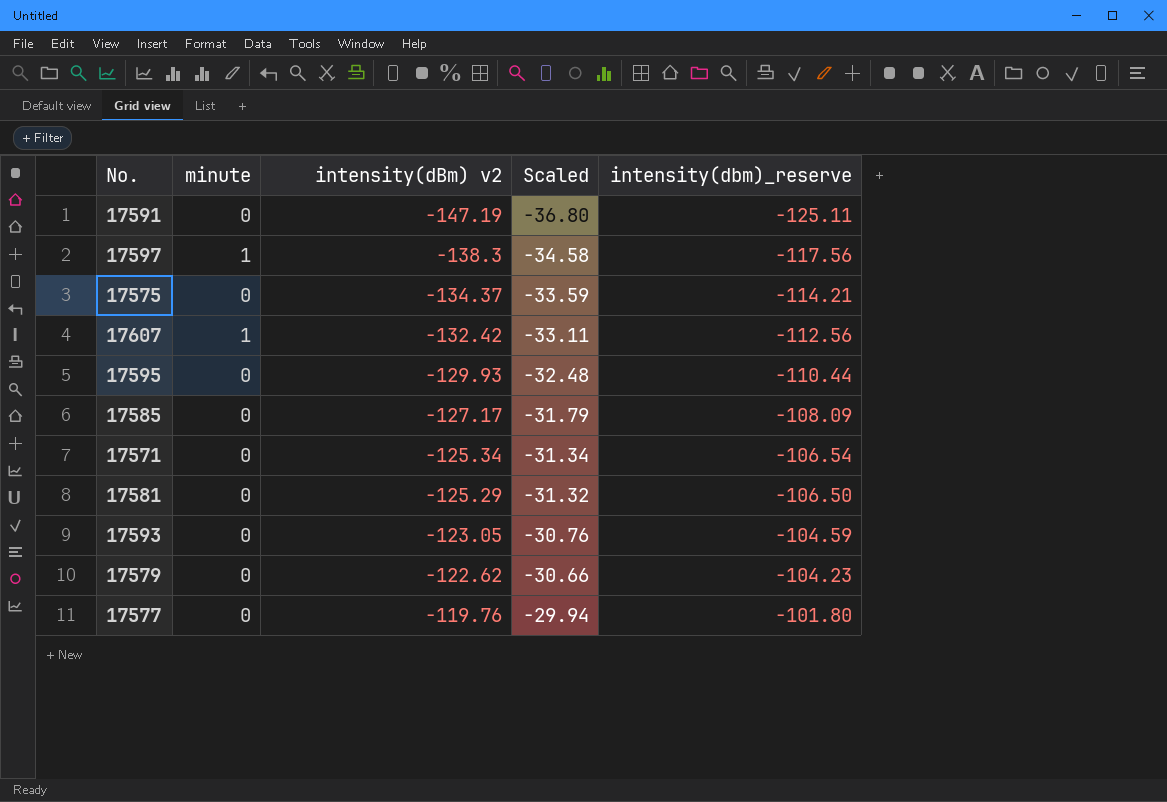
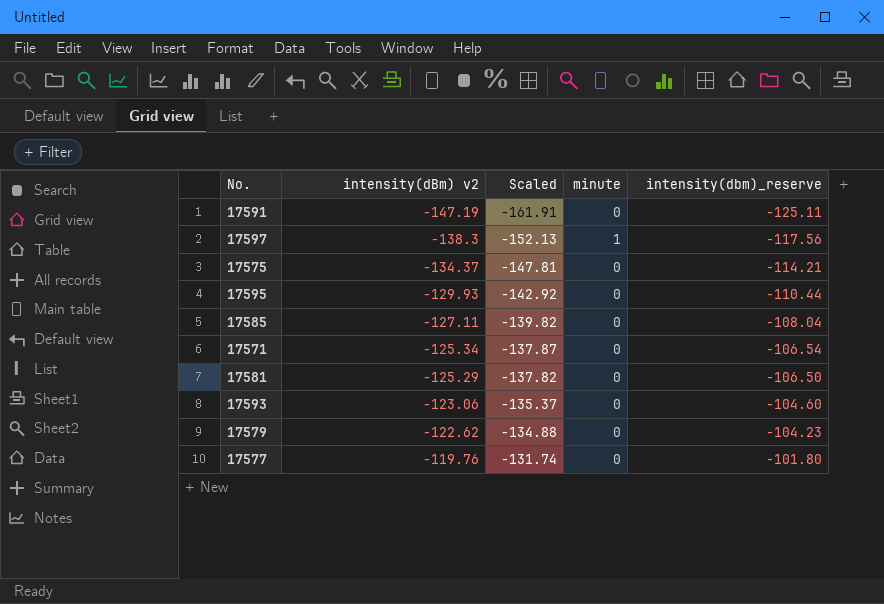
column Scaled | formula: [intensity(dBm) v2] * 0.25 -> [intensity(dBm) v2] * 1.1
column minute | position: 2 -> 4
row 17607: 1 | -132.42 | -33.11 | -112.56 -> none
17585 | intensity(dBm) v2: -127.17 -> -127.11
17585 | intensity(dbm)_reserve: -108.09 -> -108.04
17593 | intensity(dBm) v2: -123.05 -> -123.06
17593 | intensity(dbm)_reserve: -104.59 -> -104.60

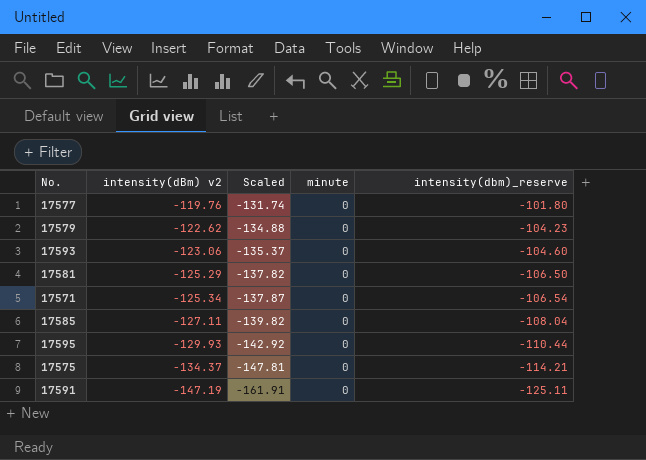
row order: intensity(dBm) v2 ascending -> intensity(dBm) v2 descending
row 17597: -138.3 | -152.13 | 1 | -117.56 -> none

